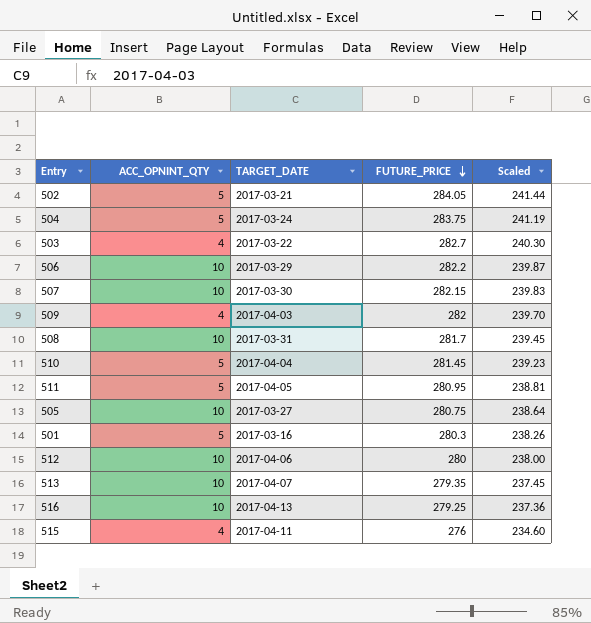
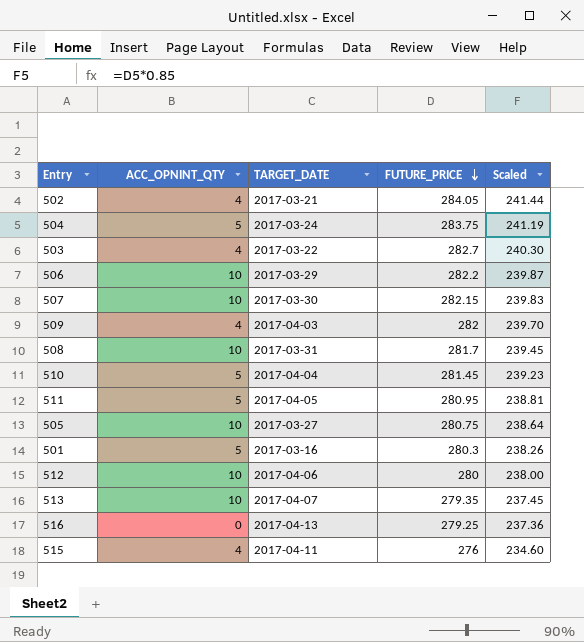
502 | ACC_OPNINT_QTY: 5 -> 4
516 | ACC_OPNINT_QTY: 10 -> 0

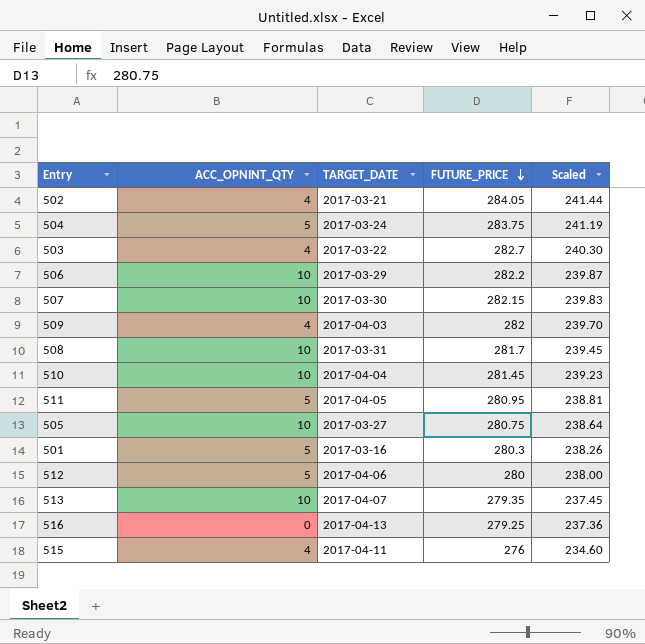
510 | ACC_OPNINT_QTY: 5 -> 10
512 | ACC_OPNINT_QTY: 10 -> 5

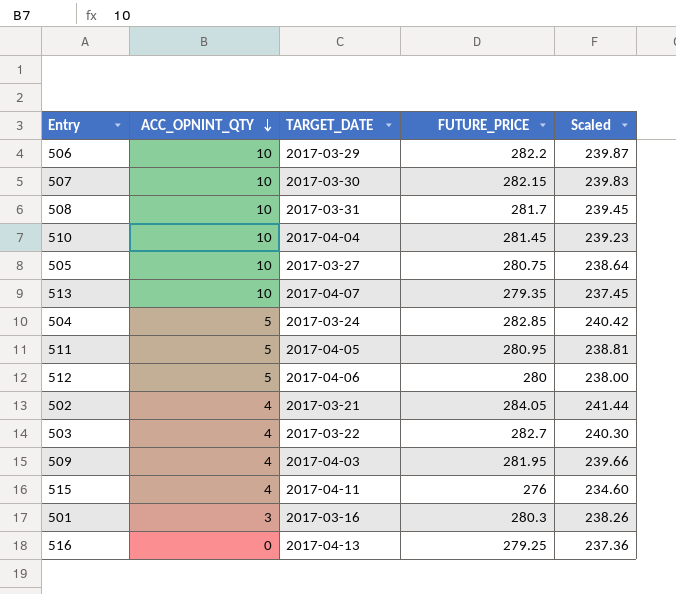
row order: FUTURE_PRICE descending -> ACC_OPNINT_QTY descending
504 | FUTURE_PRICE: 283.75 -> 282.85
504 | Scaled: 241.19 -> 240.42
509 | FUTURE_PRICE: 282 -> 281.95
509 | Scaled: 239.70 -> 239.66
501 | ACC_OPNINT_QTY: 5 -> 3

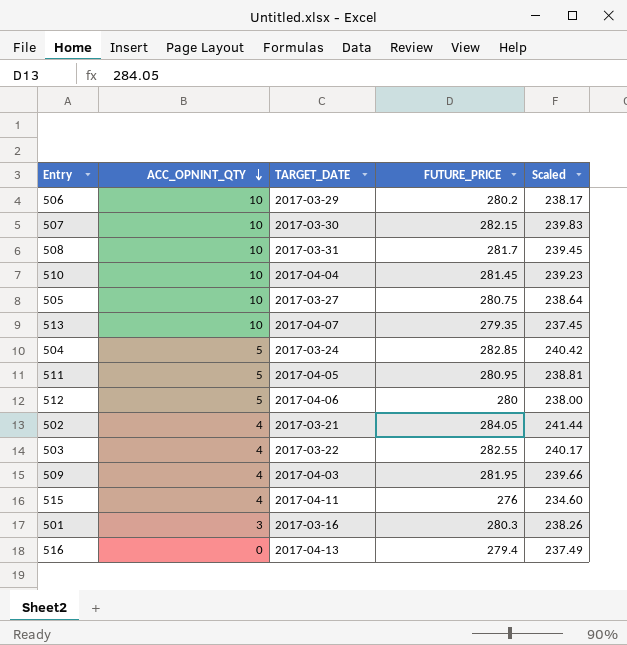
506 | FUTURE_PRICE: 282.2 -> 280.2
506 | Scaled: 239.87 -> 238.17
503 | FUTURE_PRICE: 282.7 -> 282.55
503 | Scaled: 240.30 -> 240.17
516 | FUTURE_PRICE: 279.25 -> 279.4
516 | Scaled: 237.36 -> 237.49

